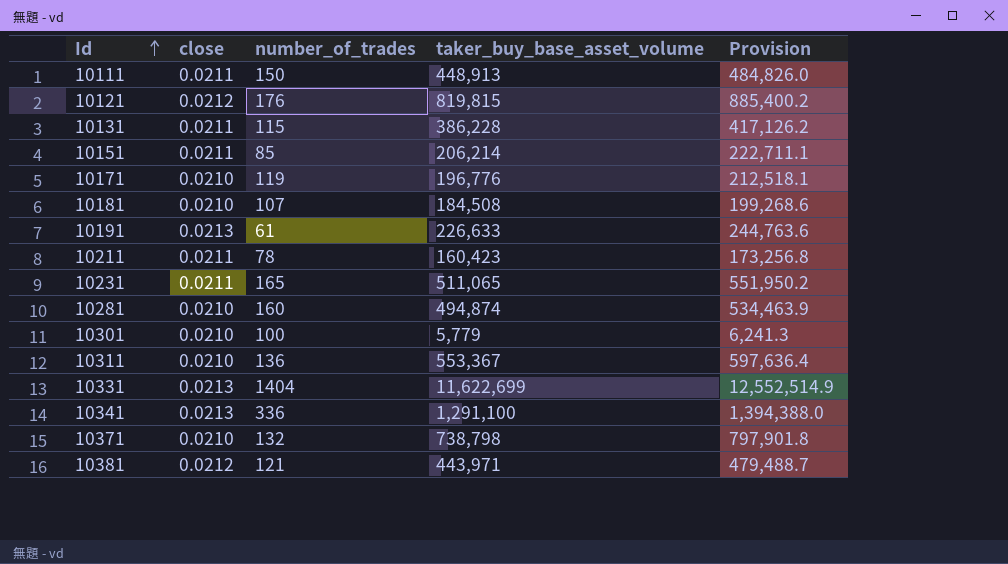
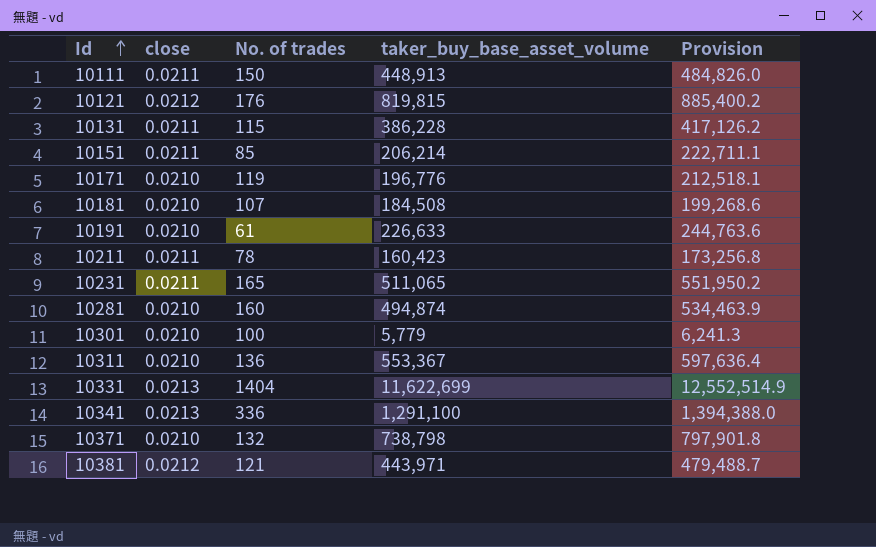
column name: number_of_trades -> No. of trades
10191 | close: 0.0213 -> 0.0210

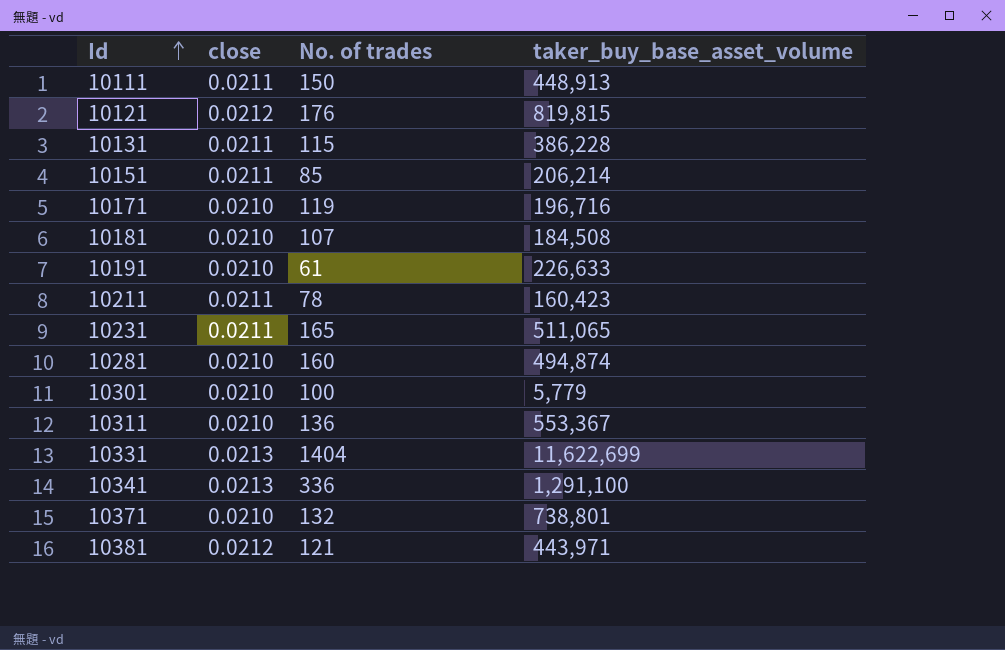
column Provision | formula: [taker_buy_base_asset_volume] * 1.08 -> none
10171 | taker_buy_base_asset_volume: 196,776 -> 196,716
10371 | taker_buy_base_asset_volume: 738,798 -> 738,801

